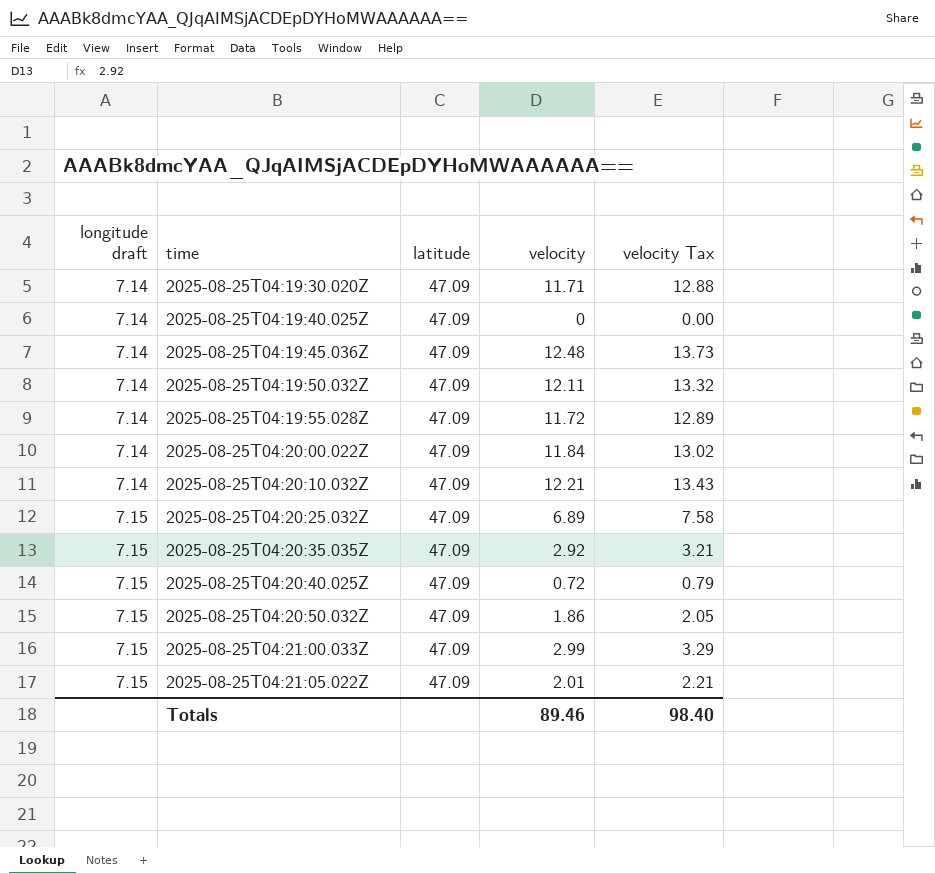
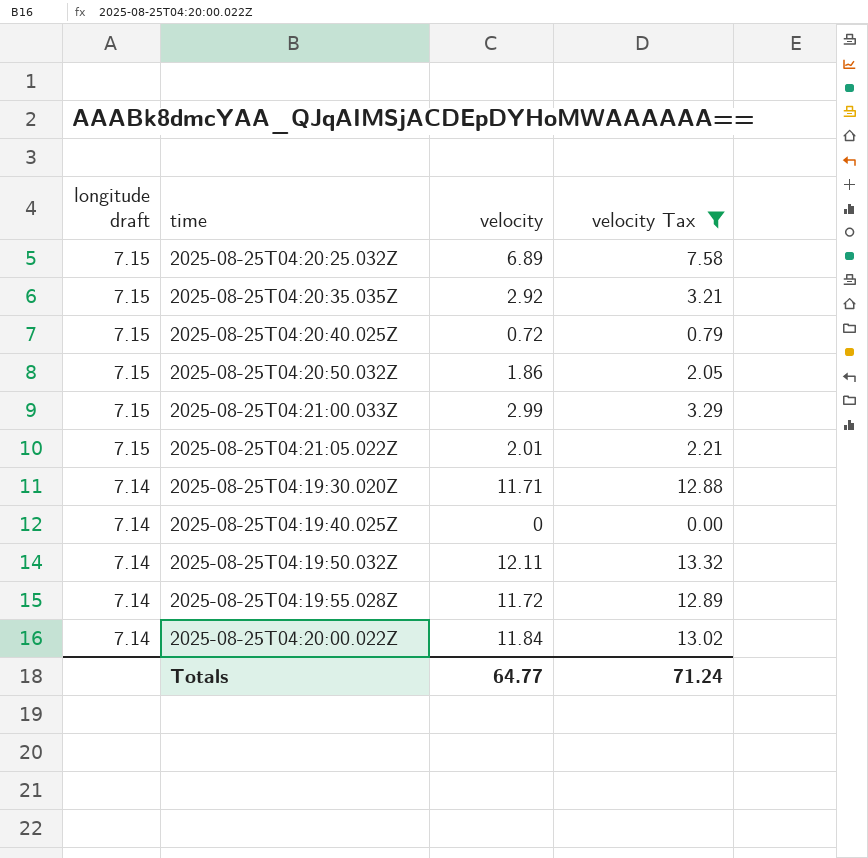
filter: none -> velocity Tax <= 13.32
row order: longitude draft ascending -> longitude draft descending
column latitude | position: 3 -> none
Totals | velocity: 89.46 -> 64.77
Totals | velocity Tax: 98.40 -> 71.24

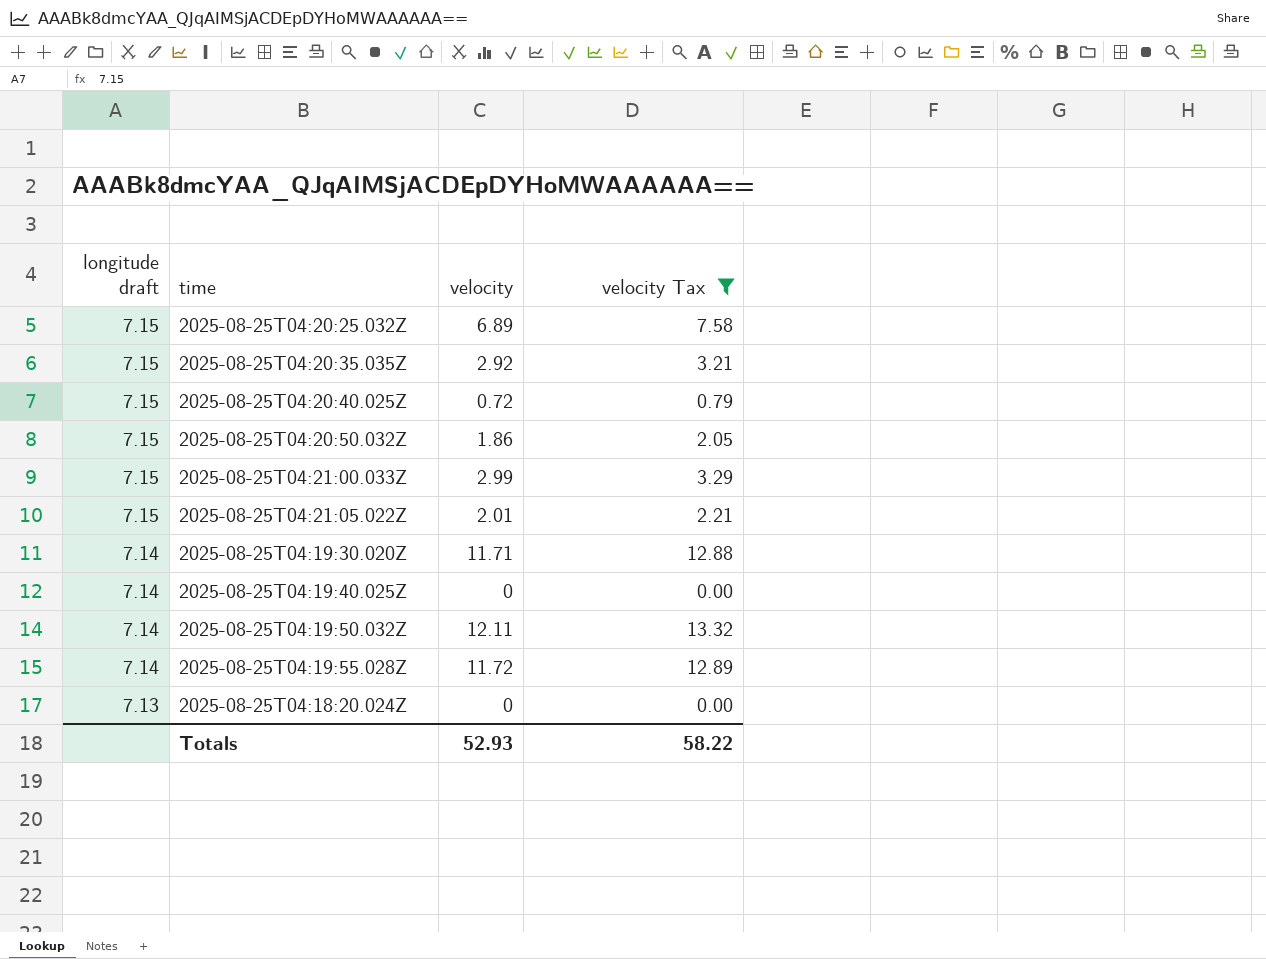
row 2025-08-25T04:20:00.022Z: 7.14 | 11.84 | 13.02 -> none
row 2025-08-25T04:18:20.024Z: none -> 7.13 | 0 | 0.00
Totals | velocity: 64.77 -> 52.93
Totals | velocity Tax: 71.24 -> 58.22

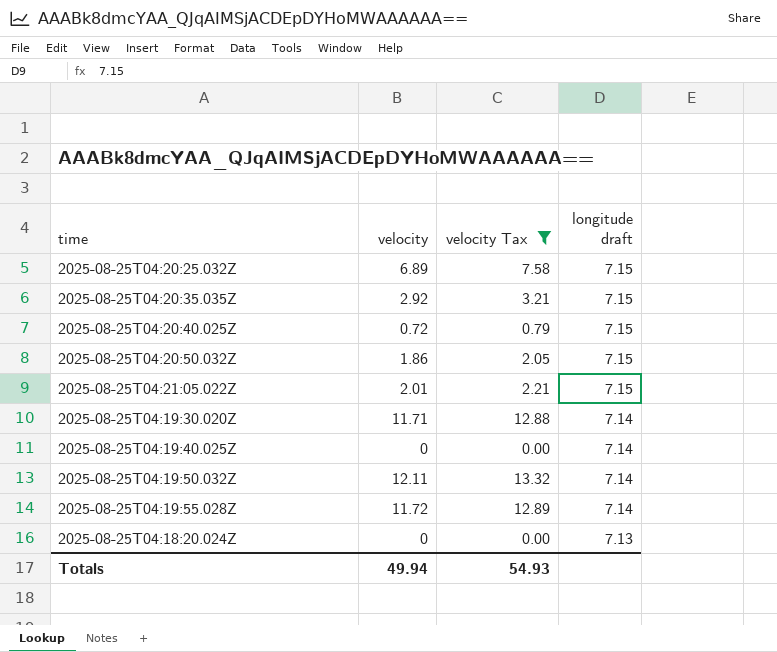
column longitude draft | position: 1 -> 4
row 2025-08-25T04:21:00.033Z: 7.15 | 2.99 | 3.29 -> none
Totals | velocity: 52.93 -> 49.94
Totals | velocity Tax: 58.22 -> 54.93

